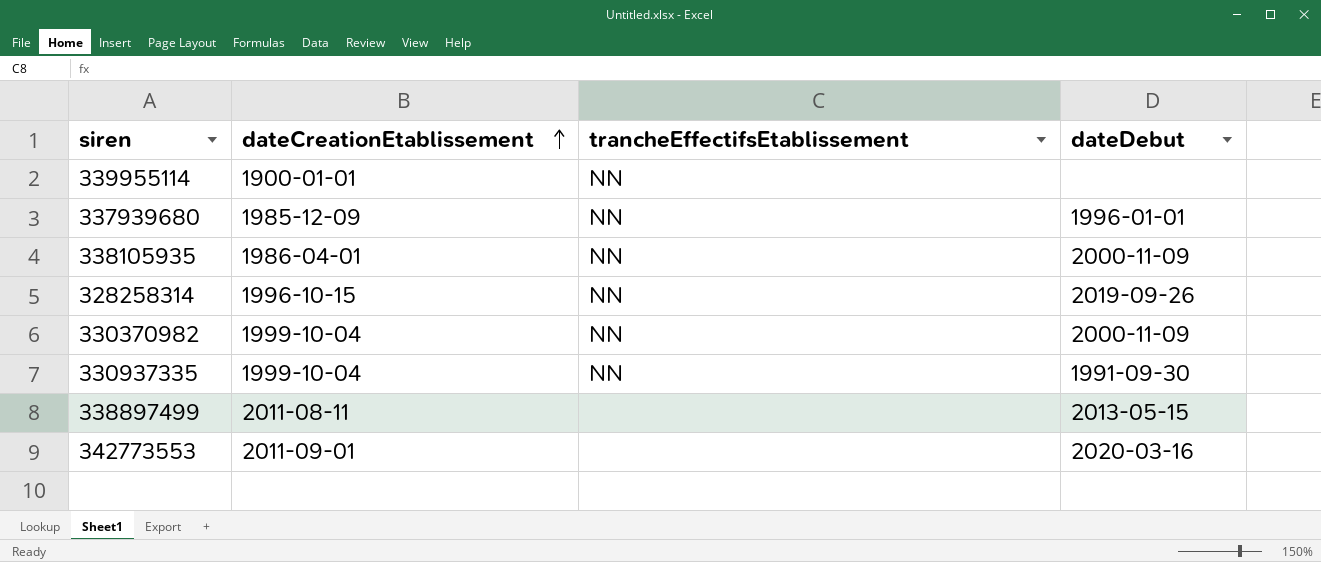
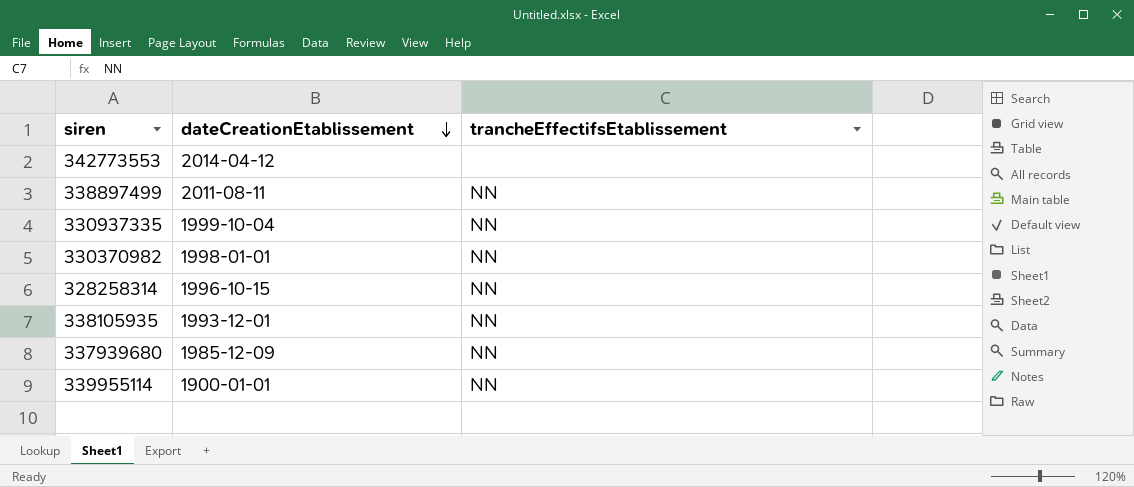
row order: dateCreationEtablissement ascending -> dateCreationEtablissement descending
column dateDebut | position: 4 -> none
342773553 | dateCreationEtablissement: 2011-09-01 -> 2014-04-12
338897499 | trancheEffectifsEtablissement: none -> NN
330370982 | dateCreationEtablissement: 1999-10-04 -> 1998-01-01
338105935 | dateCreationEtablissement: 1986-04-01 -> 1993-12-01

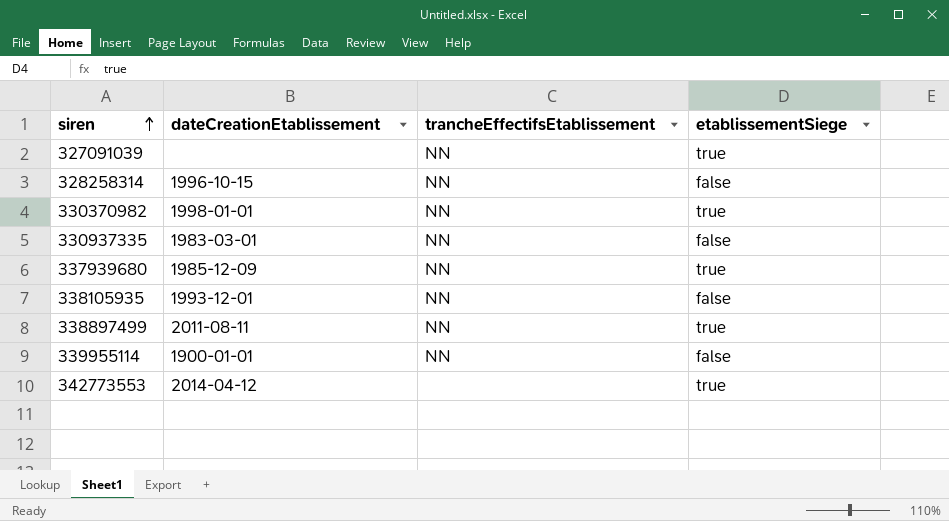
row order: dateCreationEtablissement descending -> siren ascending
column etablissementSiege | position: none -> 4
row 327091039: none -> none | NN | true
330937335 | dateCreationEtablissement: 1999-10-04 -> 1983-03-01

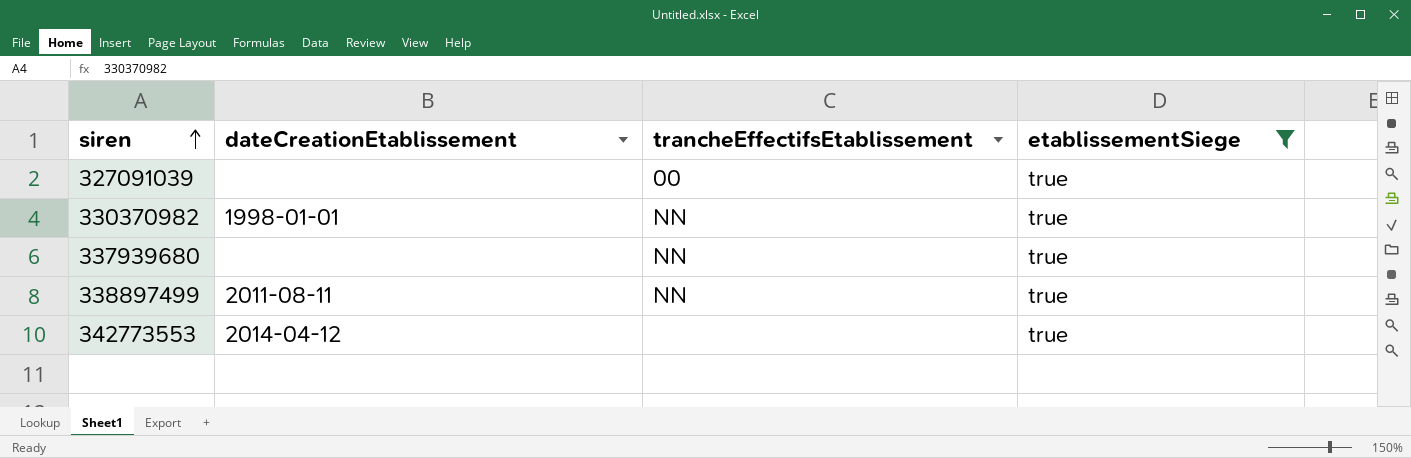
filter: none -> etablissementSiege = true
327091039 | trancheEffectifsEtablissement: NN -> 00
337939680 | dateCreationEtablissement: 1985-12-09 -> none

